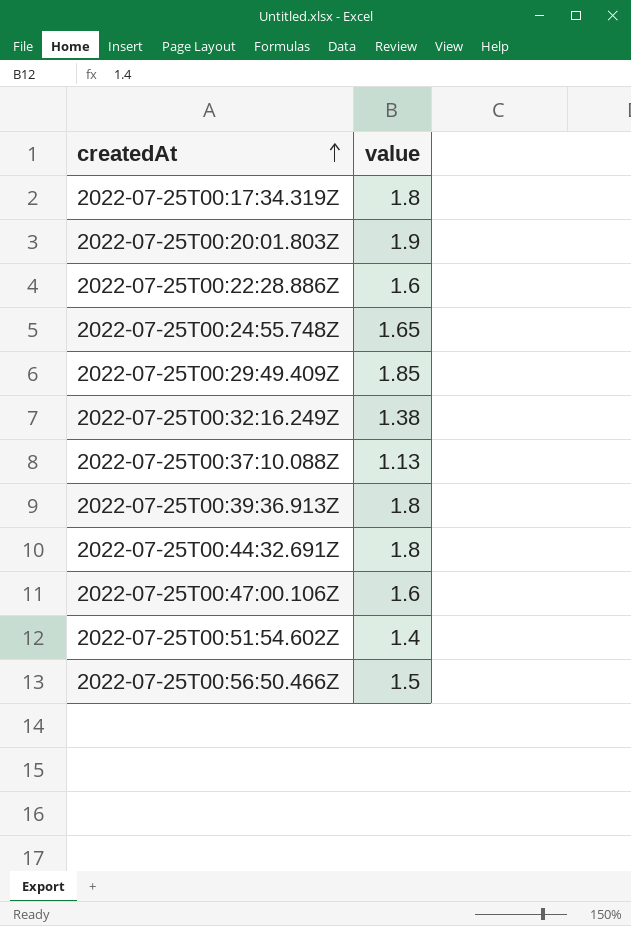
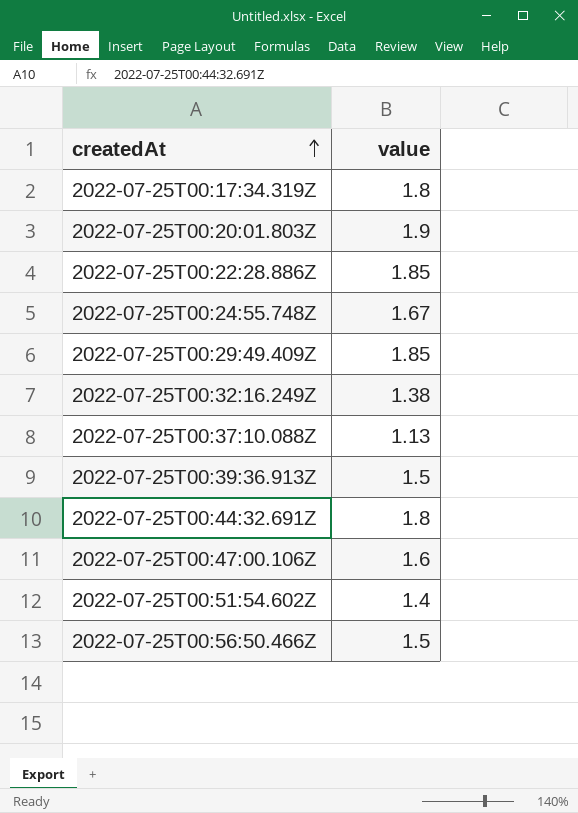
2022-07-25T00:22:28.886Z | value: 1.6 -> 1.85
2022-07-25T00:24:55.748Z | value: 1.65 -> 1.67
2022-07-25T00:39:36.913Z | value: 1.8 -> 1.5

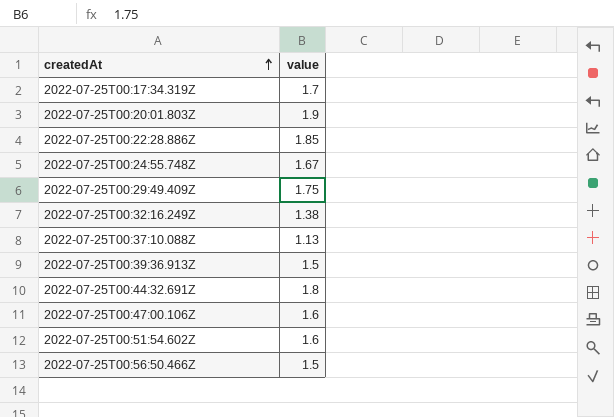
2022-07-25T00:17:34.319Z | value: 1.8 -> 1.7
2022-07-25T00:29:49.409Z | value: 1.85 -> 1.75
2022-07-25T00:51:54.602Z | value: 1.4 -> 1.6

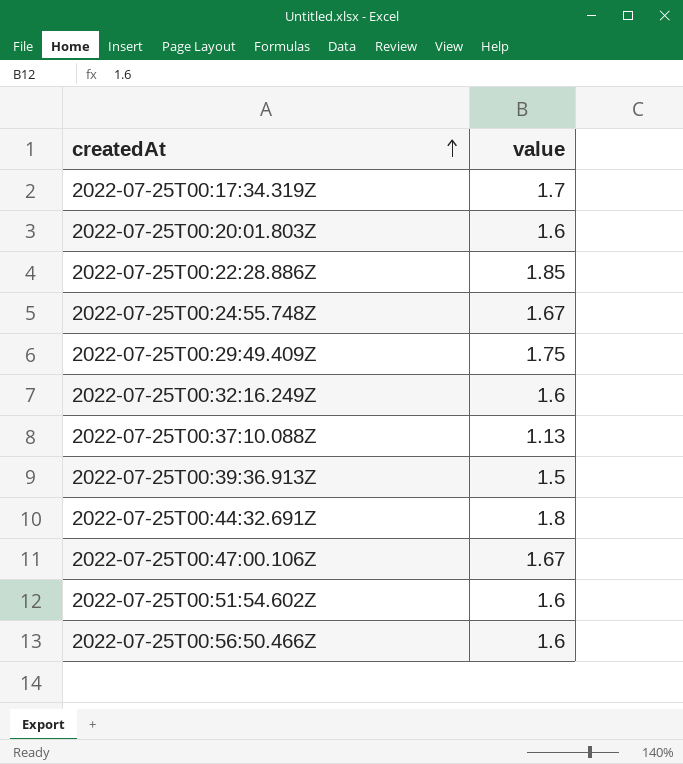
2022-07-25T00:20:01.803Z | value: 1.9 -> 1.6
2022-07-25T00:32:16.249Z | value: 1.38 -> 1.6
2022-07-25T00:47:00.106Z | value: 1.6 -> 1.67
2022-07-25T00:56:50.466Z | value: 1.5 -> 1.6

